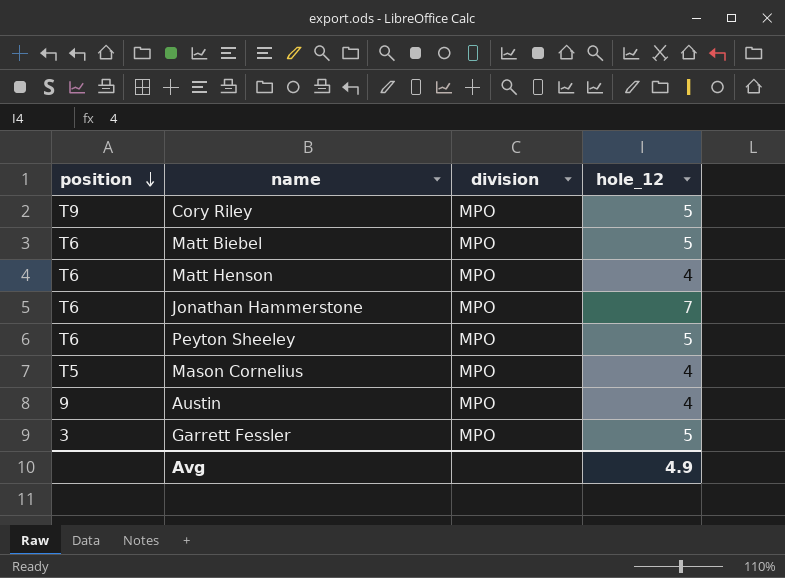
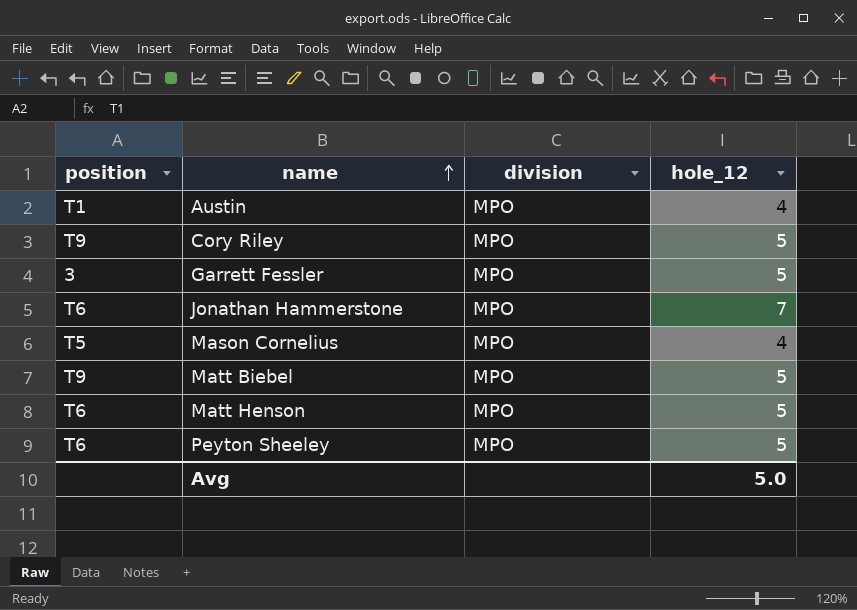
row order: position descending -> name ascending
Austin | position: 9 -> T1
Matt Biebel | position: T6 -> T9
Matt Henson | hole_12: 4 -> 5
Avg | hole_12: 4.9 -> 5.0

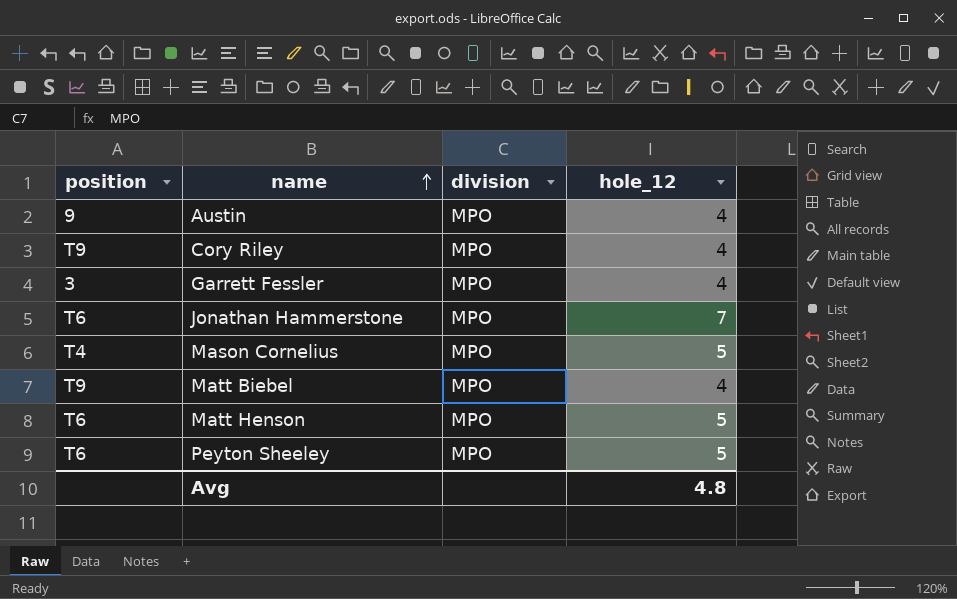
Austin | position: T1 -> 9
Cory Riley | hole_12: 5 -> 4
Garrett Fessler | hole_12: 5 -> 4
Mason Cornelius | position: T5 -> T4
Mason Cornelius | hole_12: 4 -> 5
Matt Biebel | hole_12: 5 -> 4
Avg | hole_12: 5.0 -> 4.8

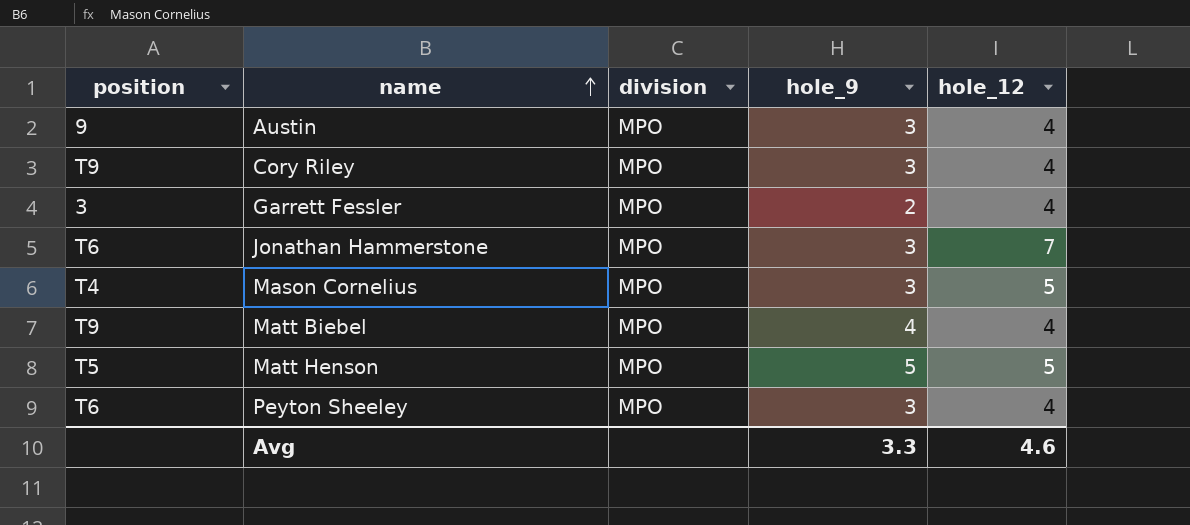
column hole_9 | position: none -> 4
Matt Henson | position: T6 -> T5
Peyton Sheeley | hole_12: 5 -> 4
Avg | hole_12: 4.8 -> 4.6

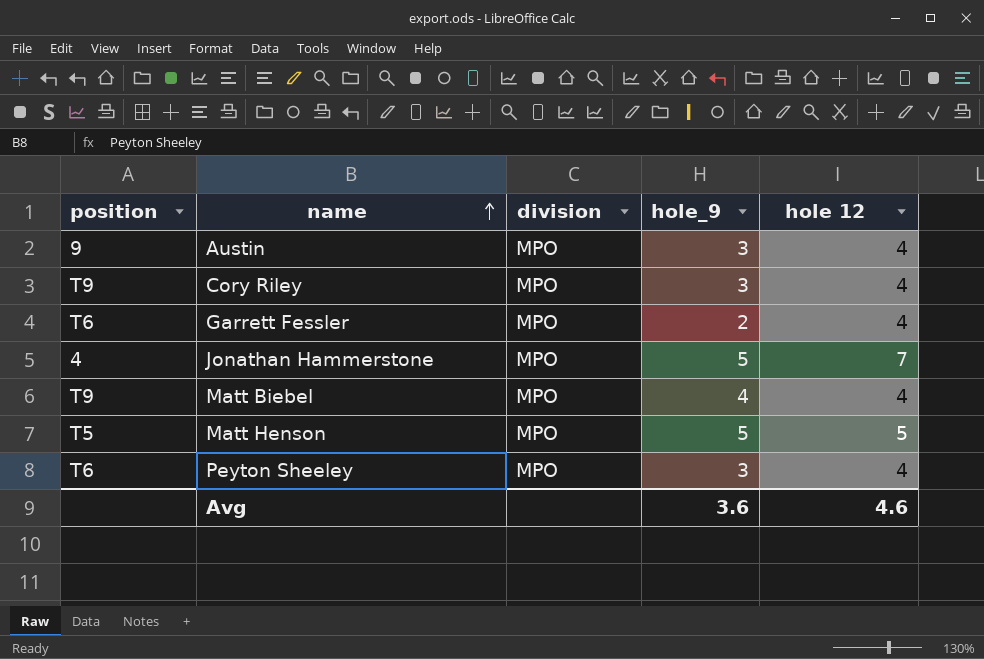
column name: hole_12 -> hole 12
row Mason Cornelius: T4 | MPO | 3 | 5 -> none
Garrett Fessler | position: 3 -> T6
Jonathan Hammerstone | position: T6 -> 4
Jonathan Hammerstone | hole_9: 3 -> 5
Avg | hole_9: 3.3 -> 3.6

